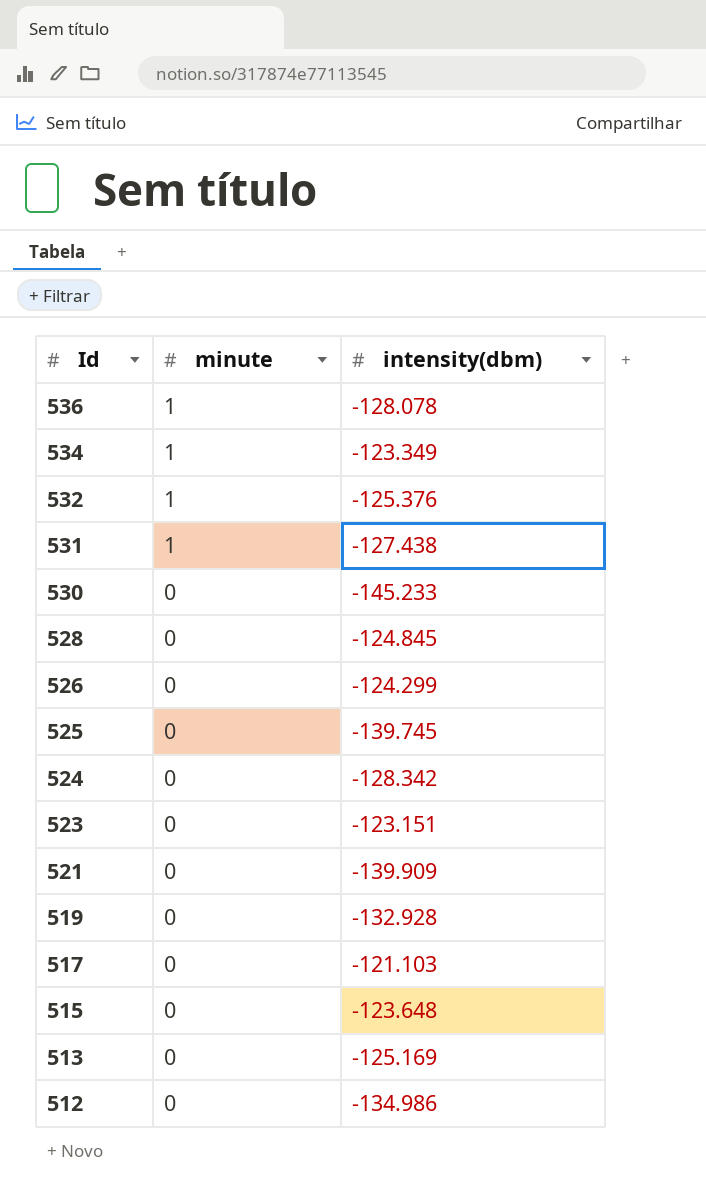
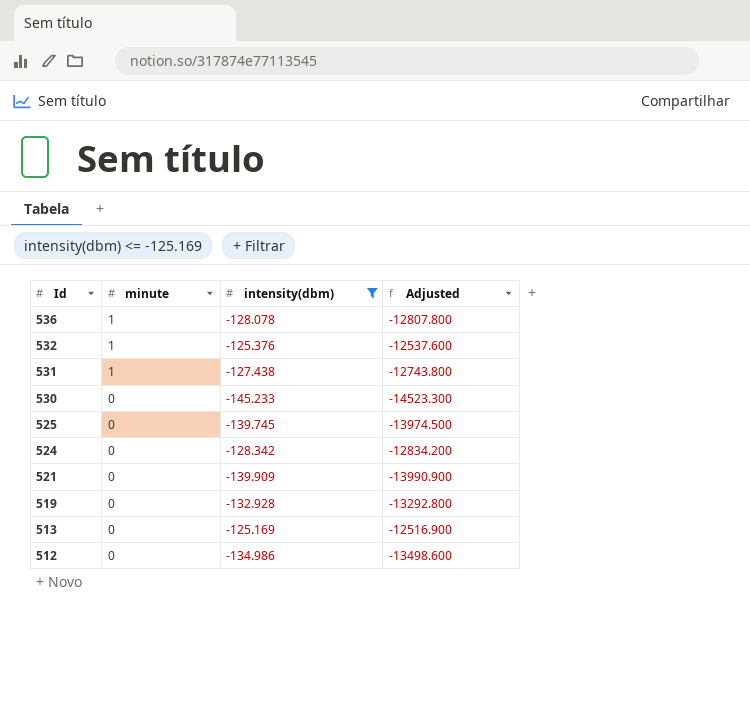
filter: none -> intensity(dbm) <= -125.169
column Adjusted | formula: none -> [intensity(dbm)] * 100

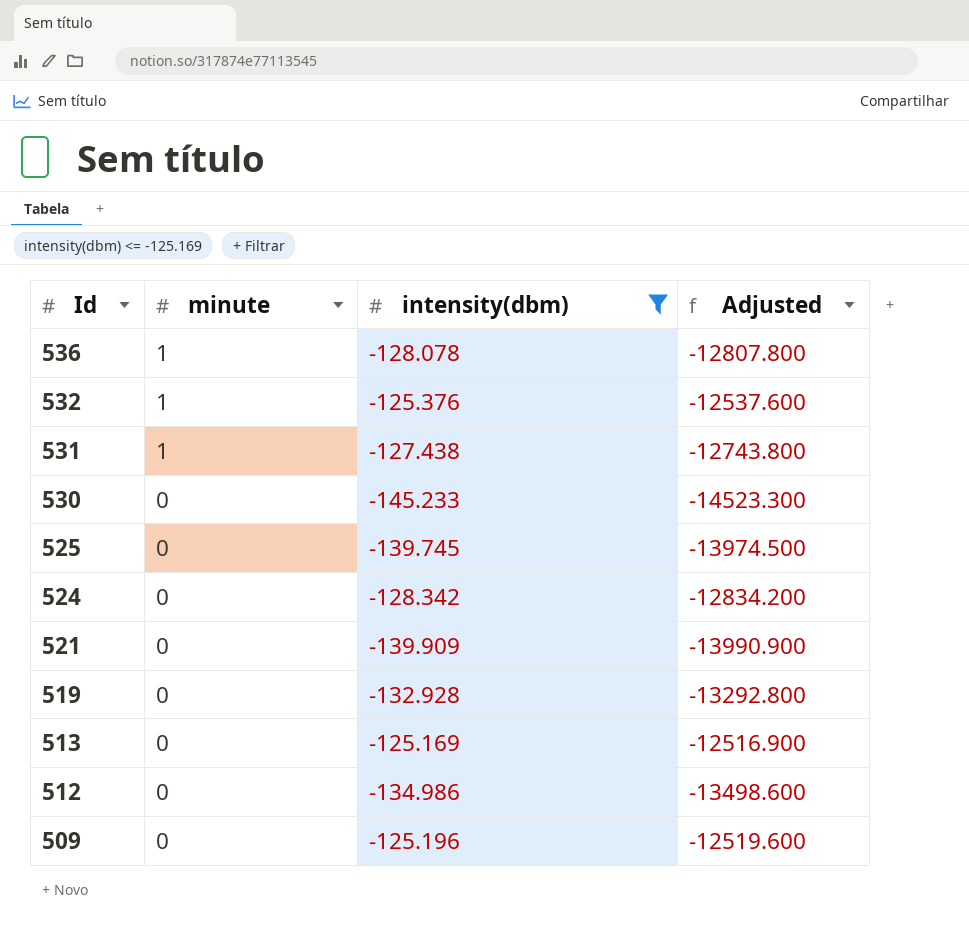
row 509: none -> 0 | -125.196 | -12519.600

